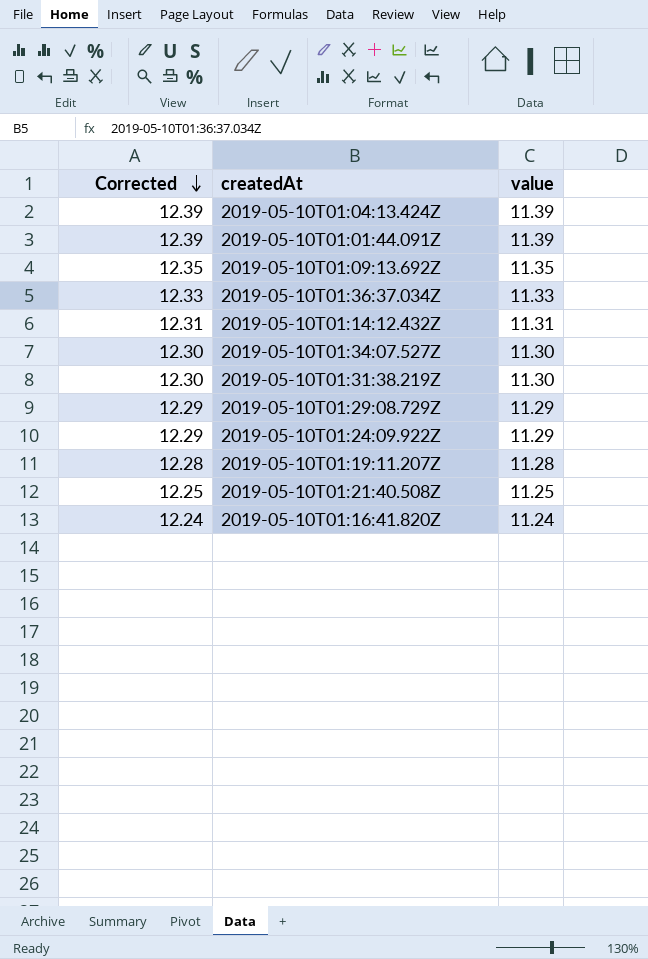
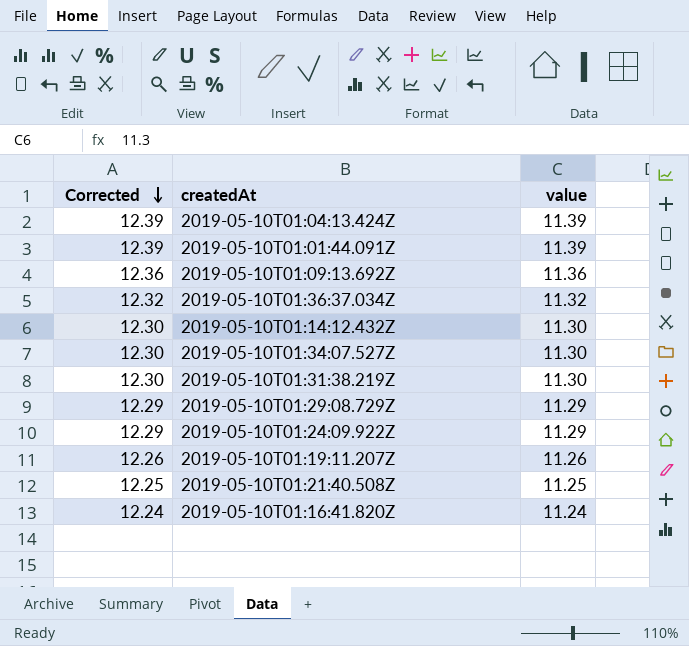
2019-05-10T01:09:13.692Z | Corrected: 12.35 -> 12.36
2019-05-10T01:09:13.692Z | value: 11.35 -> 11.36
2019-05-10T01:36:37.034Z | Corrected: 12.33 -> 12.32
2019-05-10T01:36:37.034Z | value: 11.33 -> 11.32
2019-05-10T01:14:12.432Z | Corrected: 12.31 -> 12.30
2019-05-10T01:14:12.432Z | value: 11.31 -> 11.30
2019-05-10T01:19:11.207Z | Corrected: 12.28 -> 12.26
2019-05-10T01:19:11.207Z | value: 11.28 -> 11.26

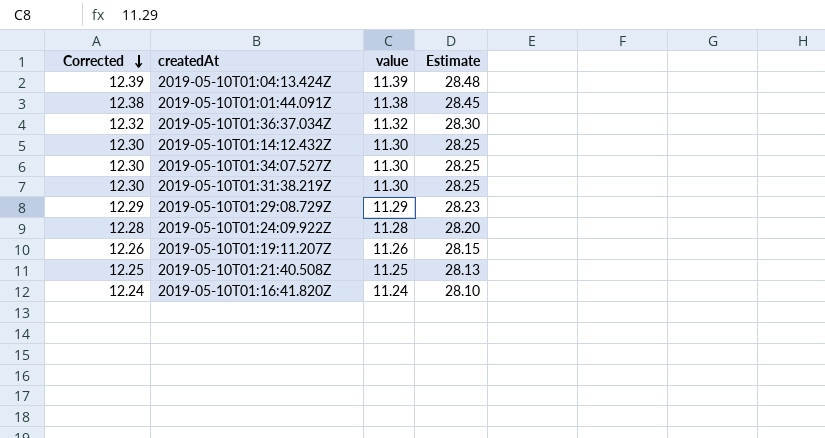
column Estimate | formula: none -> [value] * 2.5
row 2019-05-10T01:09:13.692Z: 12.36 | 11.36 -> none
2019-05-10T01:01:44.091Z | Corrected: 12.39 -> 12.38
2019-05-10T01:01:44.091Z | value: 11.39 -> 11.38
2019-05-10T01:24:09.922Z | Corrected: 12.29 -> 12.28
2019-05-10T01:24:09.922Z | value: 11.29 -> 11.28

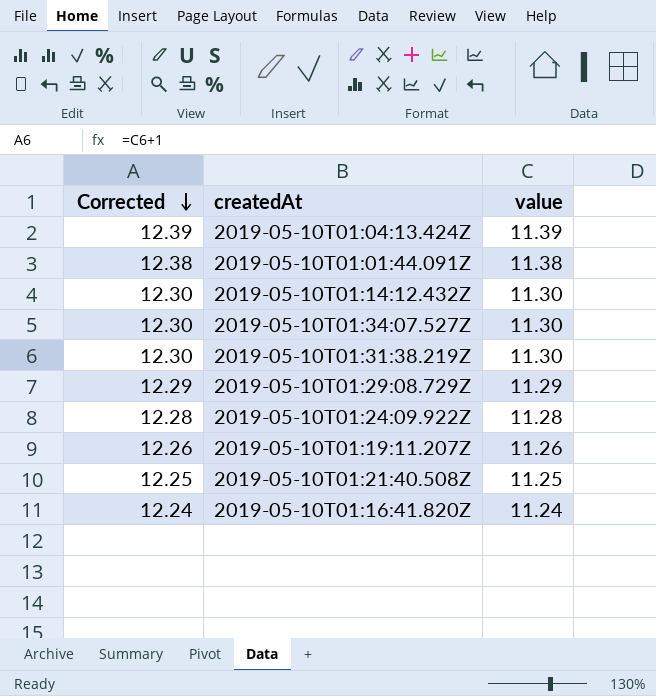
column Estimate | formula: [value] * 2.5 -> none
row 2019-05-10T01:36:37.034Z: 12.32 | 11.32 | 28.30 -> none

